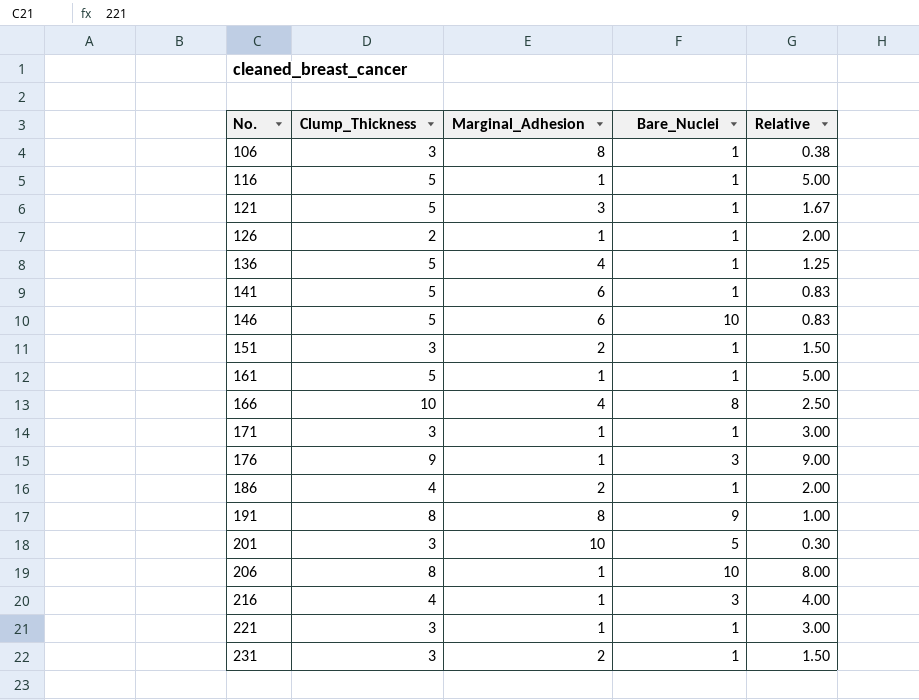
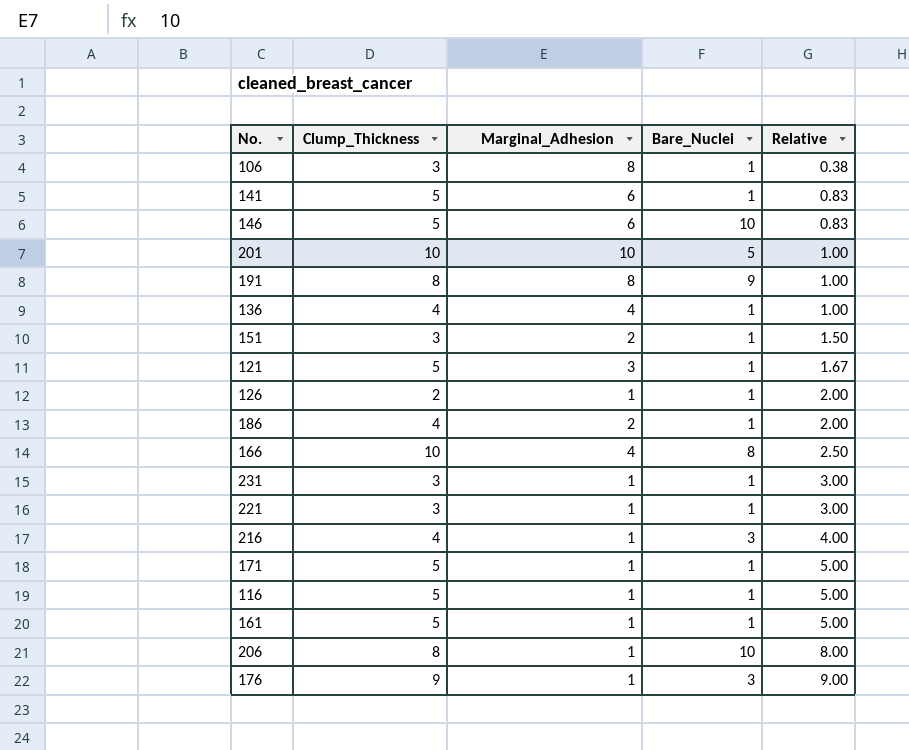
row order: No. ascending -> Relative ascending
201 | Clump_Thickness: 3 -> 10
201 | Relative: 0.30 -> 1.00
136 | Clump_Thickness: 5 -> 4
136 | Relative: 1.25 -> 1.00
231 | Marginal_Adhesion: 2 -> 1
231 | Relative: 1.50 -> 3.00
171 | Clump_Thickness: 3 -> 5
171 | Relative: 3.00 -> 5.00

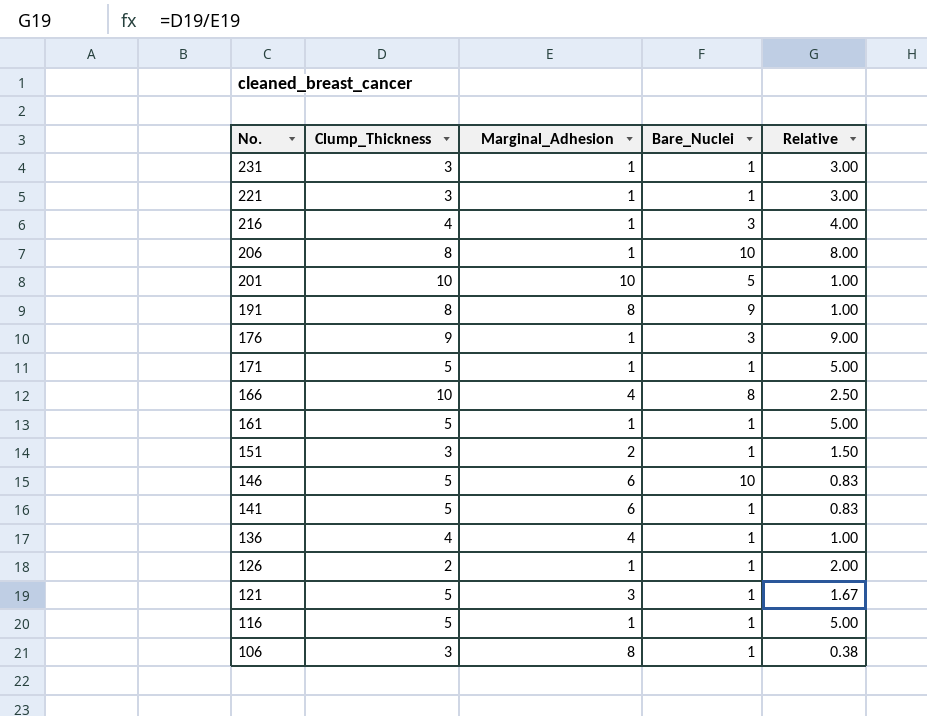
row order: Relative ascending -> No. descending
row 186: 4 | 2 | 1 | 2.00 -> none

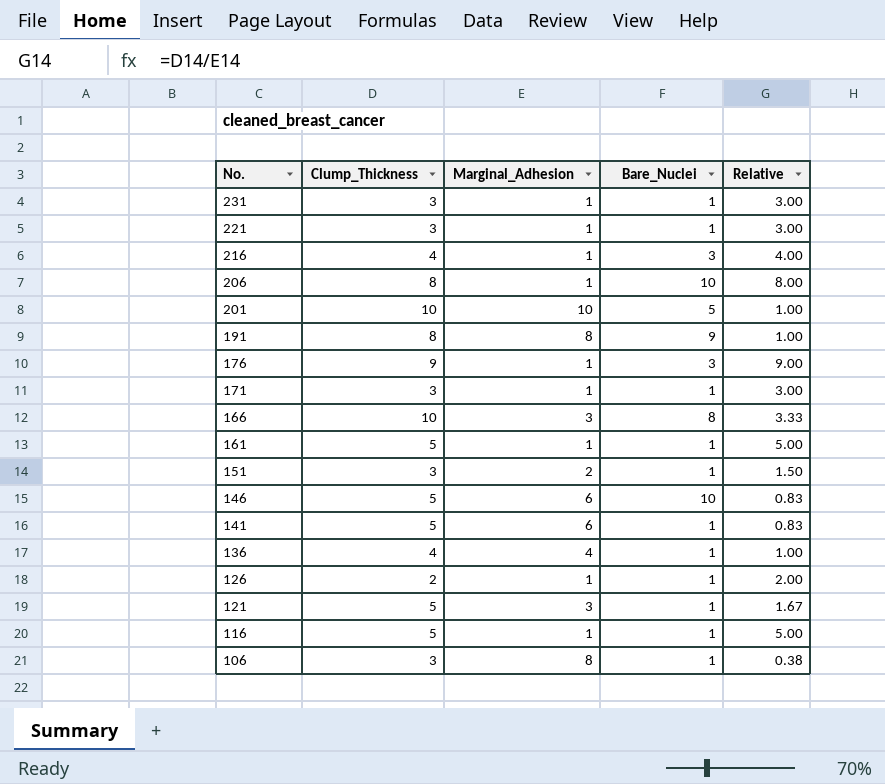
171 | Clump_Thickness: 5 -> 3
171 | Relative: 5.00 -> 3.00
166 | Marginal_Adhesion: 4 -> 3
166 | Relative: 2.50 -> 3.33

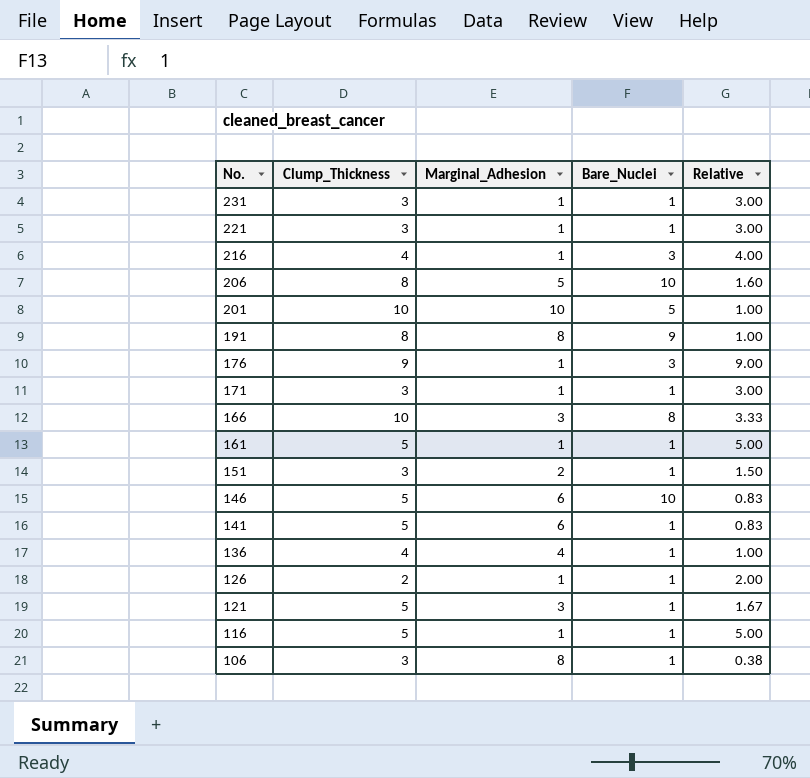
206 | Marginal_Adhesion: 1 -> 5
206 | Relative: 8.00 -> 1.60

